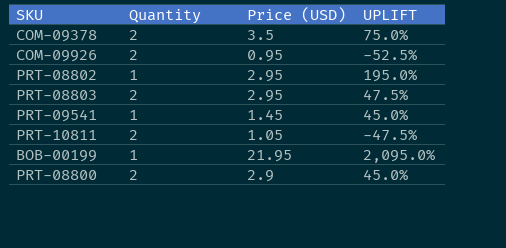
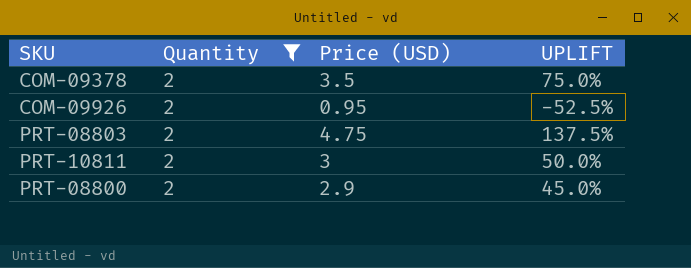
filter: none -> Quantity = 2
PRT-08803 | Price (USD): 2.95 -> 4.75
PRT-08803 | UPLIFT: 47.5% -> 137.5%
PRT-10811 | Price (USD): 1.05 -> 3
PRT-10811 | UPLIFT: -47.5% -> 50.0%

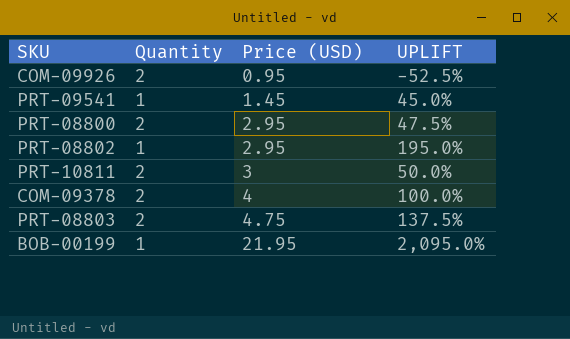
filter: Quantity = 2 -> none
row order: none -> Price (USD) ascending
PRT-08800 | Price (USD): 2.9 -> 2.95
PRT-08800 | UPLIFT: 45.0% -> 47.5%
COM-09378 | Price (USD): 3.5 -> 4
COM-09378 | UPLIFT: 75.0% -> 100.0%

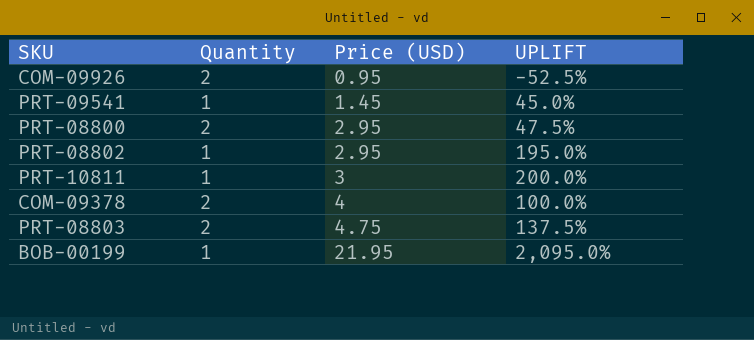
PRT-10811 | Quantity: 2 -> 1
PRT-10811 | UPLIFT: 50.0% -> 200.0%

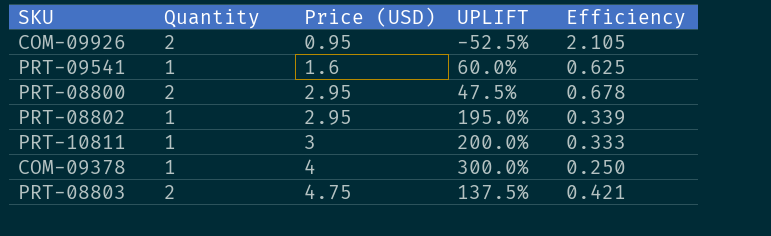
column Efficiency | formula: none -> [Quantity] / [Price (USD)]
row BOB-00199: 1 | 21.95 | 2,095.0% -> none
PRT-09541 | Price (USD): 1.45 -> 1.6
PRT-09541 | UPLIFT: 45.0% -> 60.0%
COM-09378 | Quantity: 2 -> 1
COM-09378 | UPLIFT: 100.0% -> 300.0%

